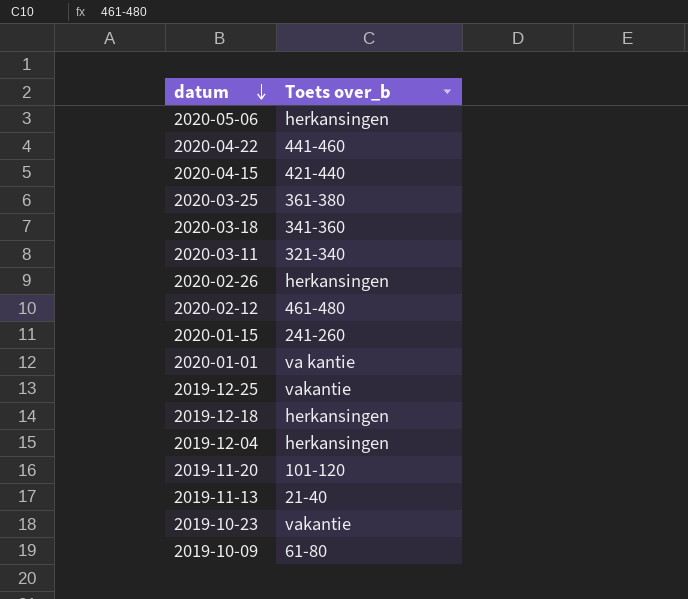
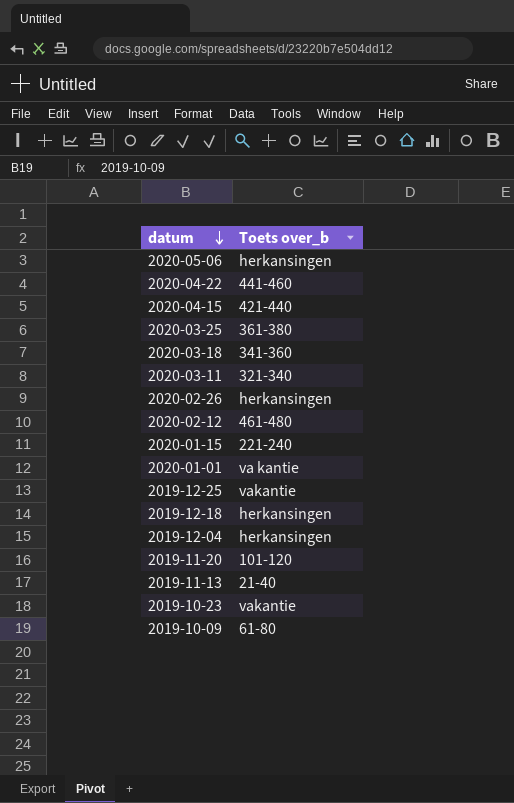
2020-01-15 | Toets over_b: 241-260 -> 221-240

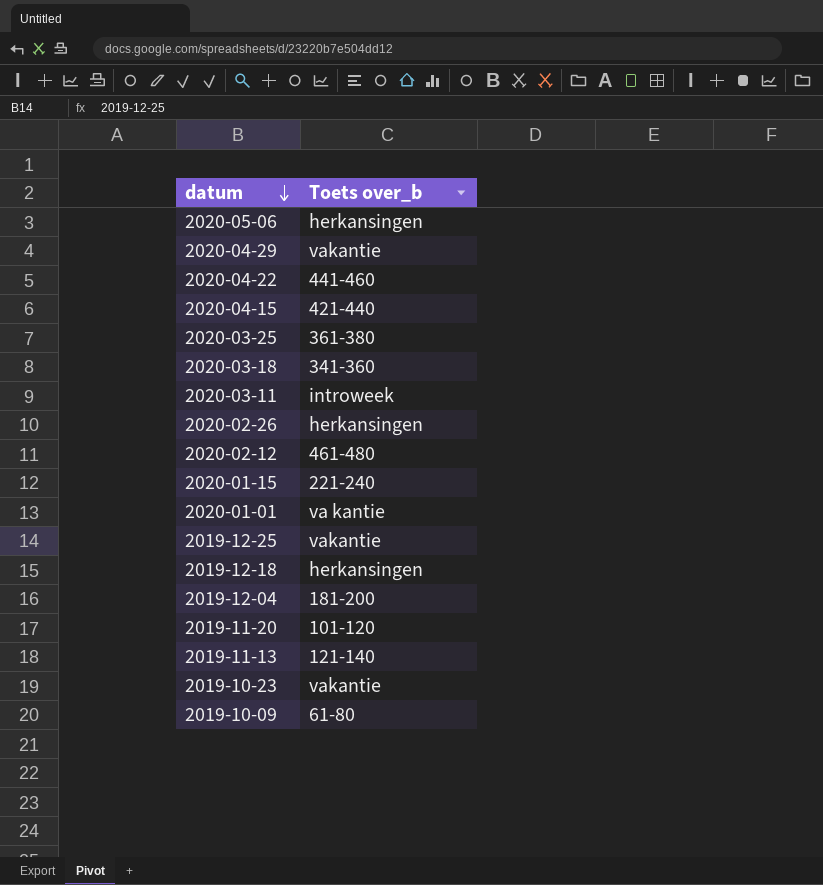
row 2020-04-29: none -> vakantie
2020-03-11 | Toets over_b: 321-340 -> introweek
2019-12-04 | Toets over_b: herkansingen -> 181-200
2019-11-13 | Toets over_b: 21-40 -> 121-140

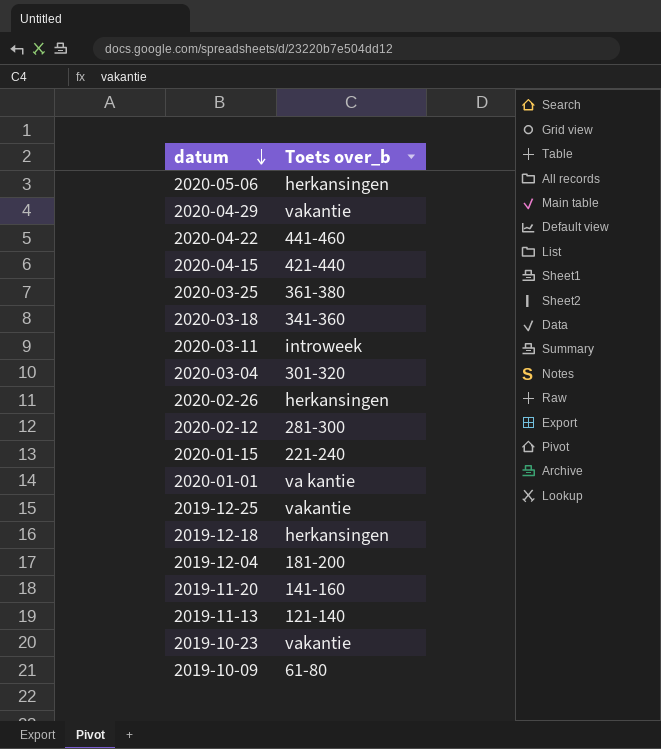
row 2020-03-04: none -> 301-320
2020-02-12 | Toets over_b: 461-480 -> 281-300
2019-11-20 | Toets over_b: 101-120 -> 141-160

